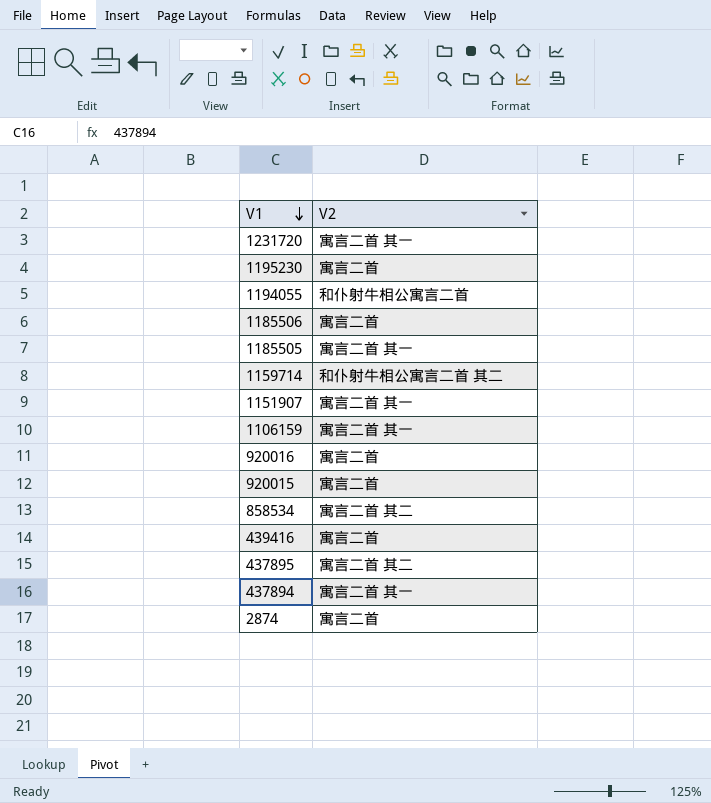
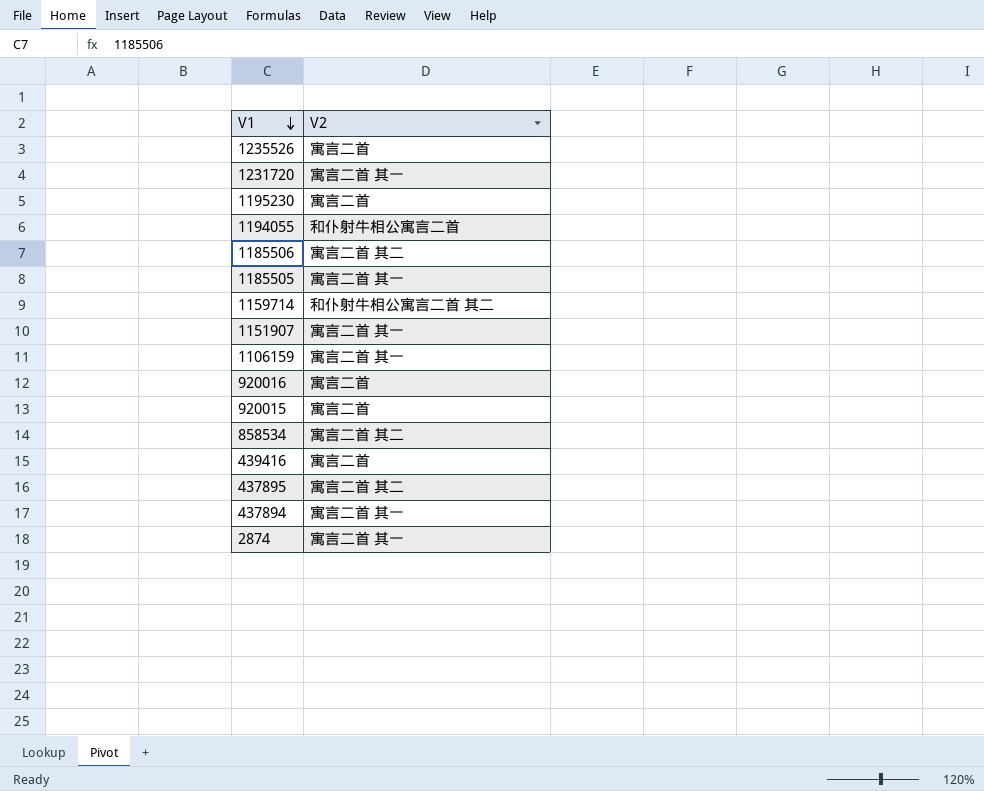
row 1235526: none -> 寓言二首
1185506 | V2: 寓言二首 -> 寓言二首 其二
2874 | V2: 寓言二首 -> 寓言二首 其一

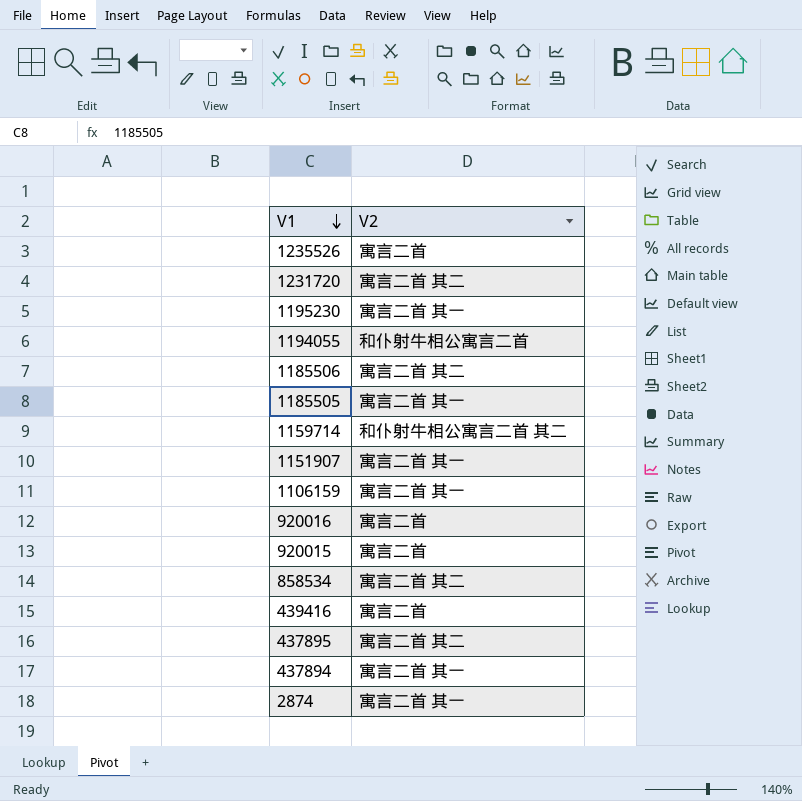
1231720 | V2: 寓言二首 其一 -> 寓言二首 其二
1195230 | V2: 寓言二首 -> 寓言二首 其一

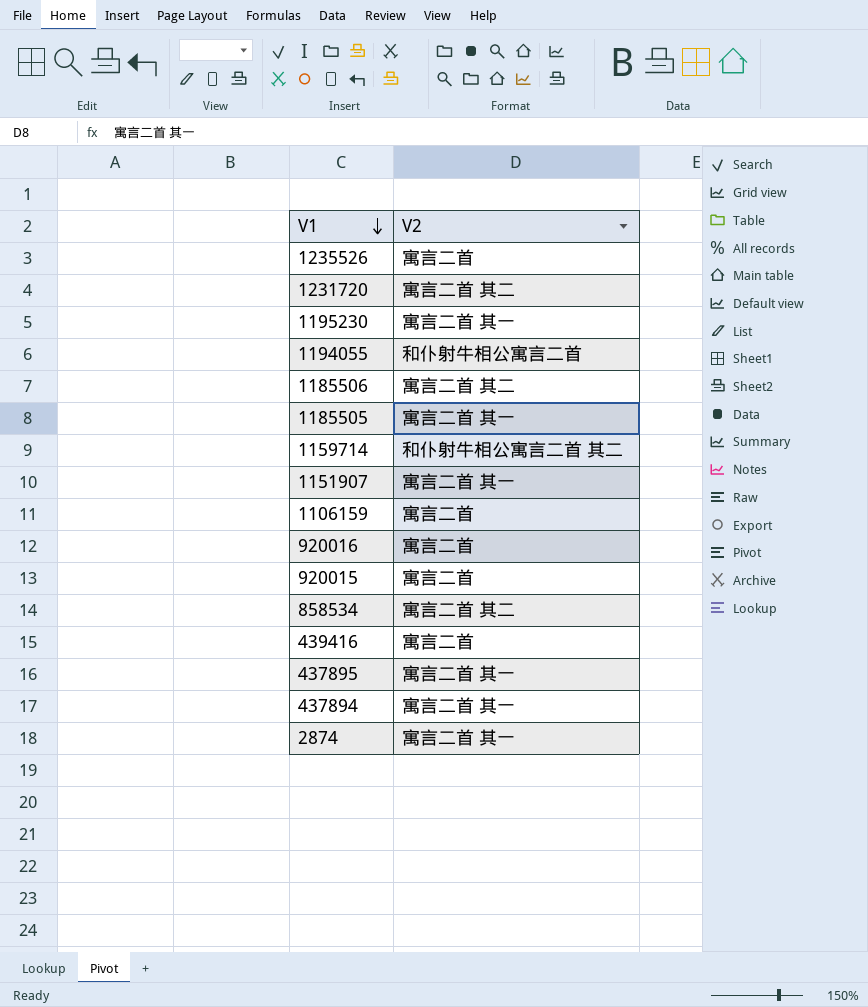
1106159 | V2: 寓言二首 其一 -> 寓言二首
437895 | V2: 寓言二首 其二 -> 寓言二首 其一

